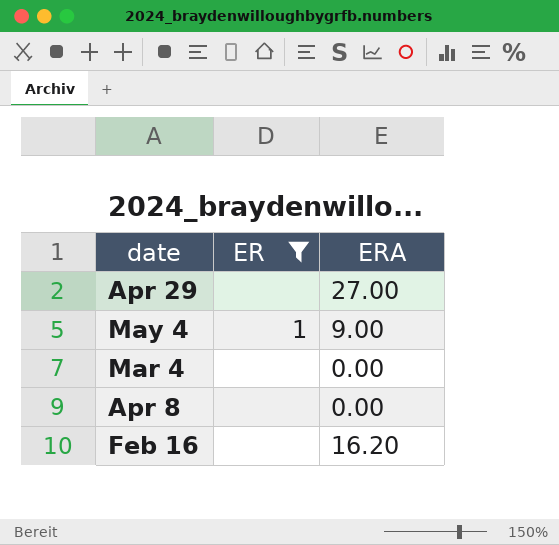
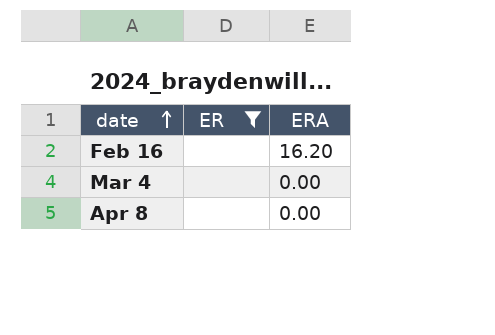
row order: none -> date ascending
row Apr 29: none | 27.00 -> none
row May 4: 1 | 9.00 -> none

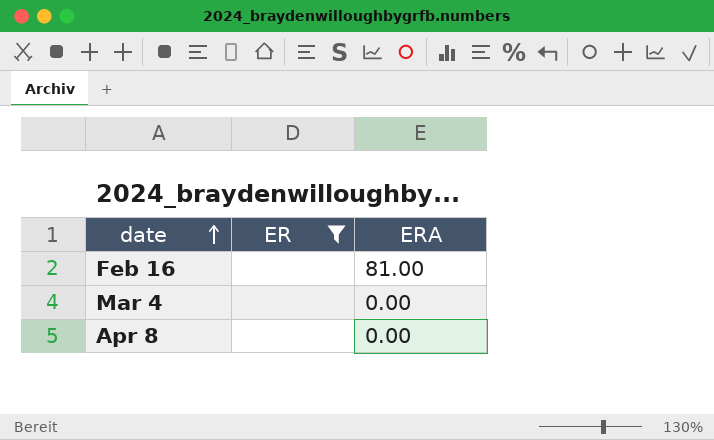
Feb 16 | ERA: 16.20 -> 81.00

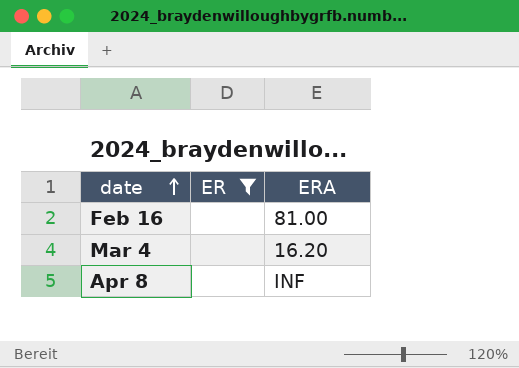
Mar 4 | ERA: 0.00 -> 16.20
Apr 8 | ERA: 0.00 -> INF

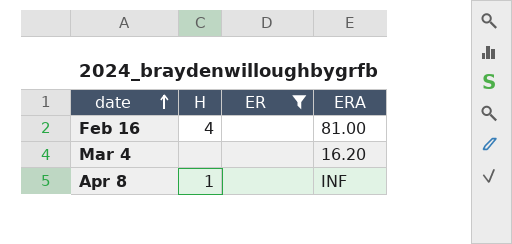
column H | position: none -> 2

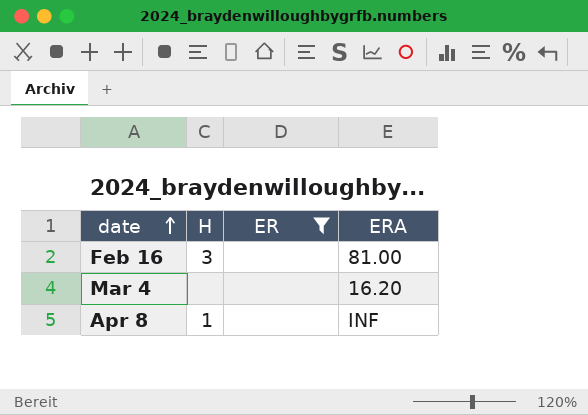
Feb 16 | H: 4 -> 3

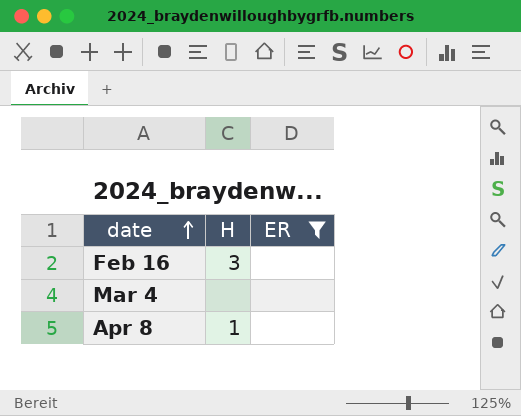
column ERA | position: 4 -> none

